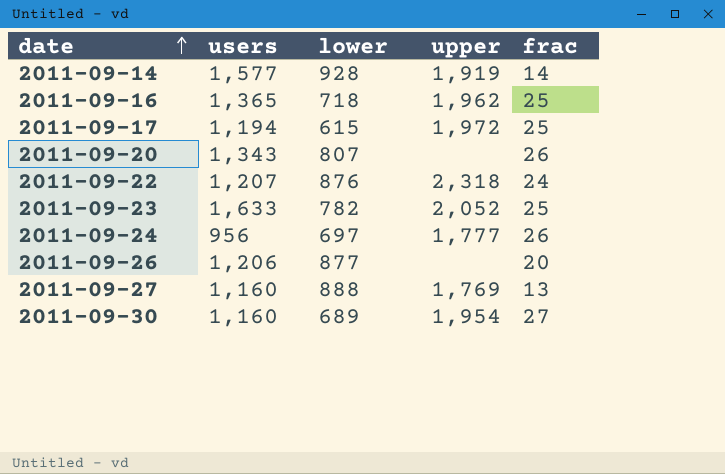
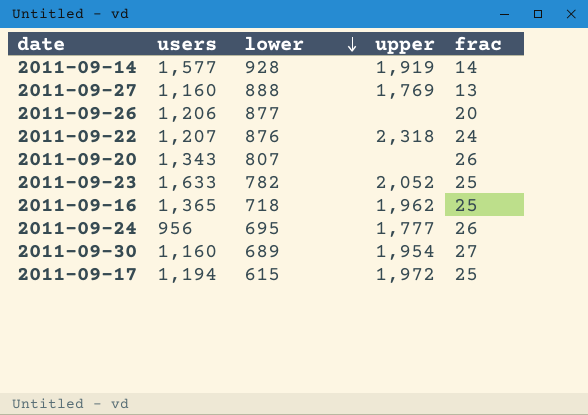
row order: date ascending -> lower descending
2011-09-24 | lower: 697 -> 695

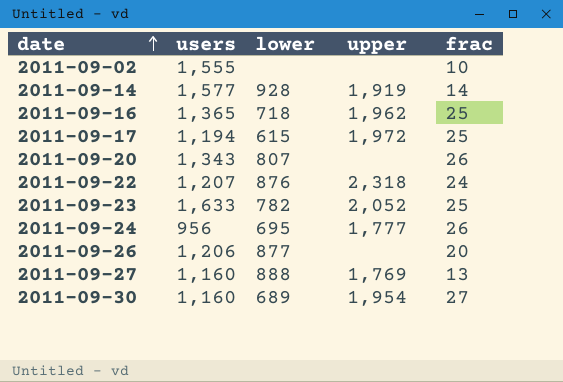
row order: lower descending -> date ascending
row 2011-09-02: none -> 1,555 | none | none | 10

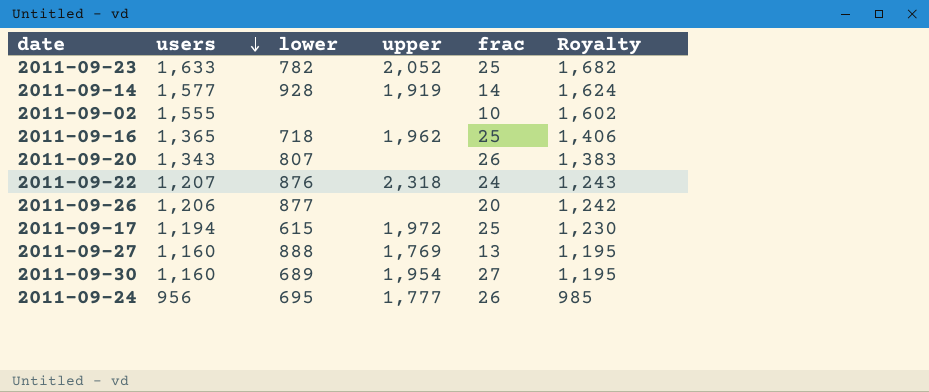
row order: date ascending -> users descending
column Royalty | formula: none -> [users] * 1.03

